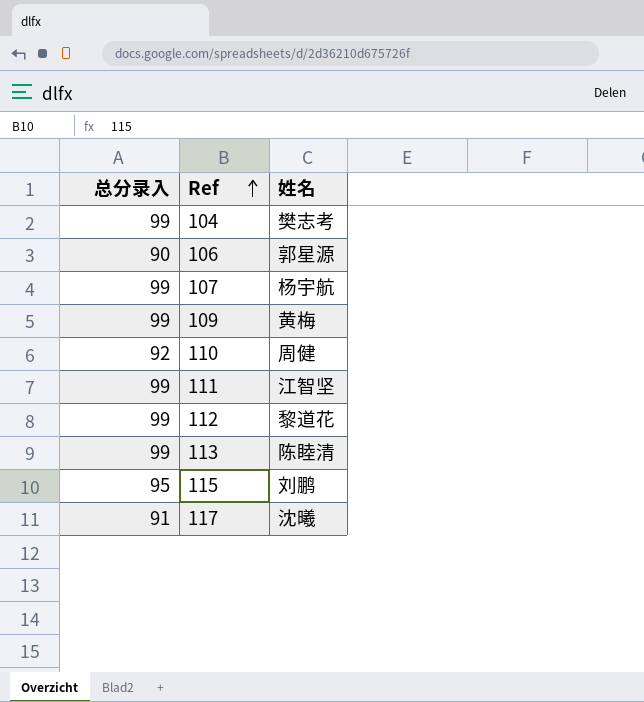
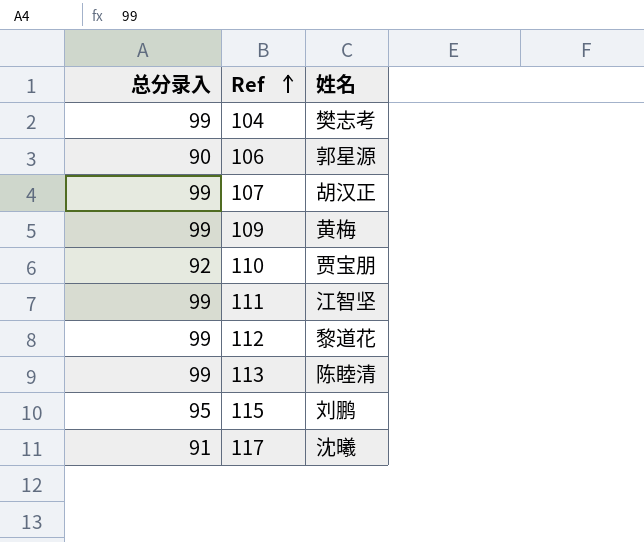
107 | 姓名: 杨宇航 -> 胡汉正
110 | 姓名: 周健 -> 贾宝朋

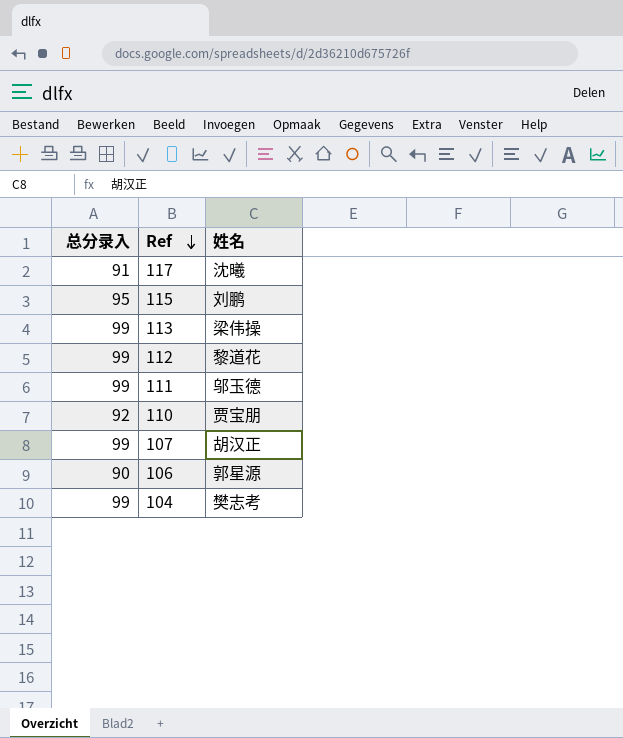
row order: Ref ascending -> Ref descending
row 109: 99 | 黄梅 -> none
113 | 姓名: 陈睦清 -> 梁伟操
111 | 姓名: 江智坚 -> 邬玉德

